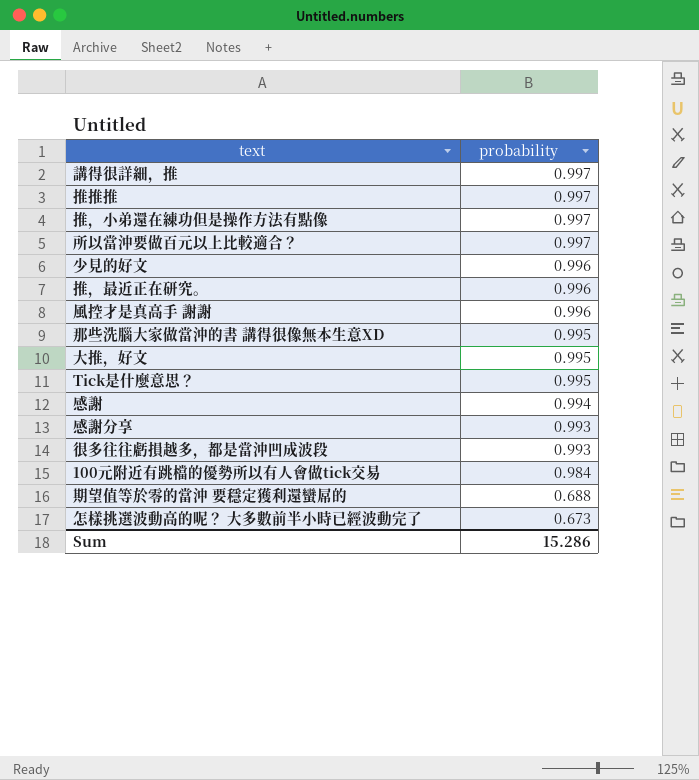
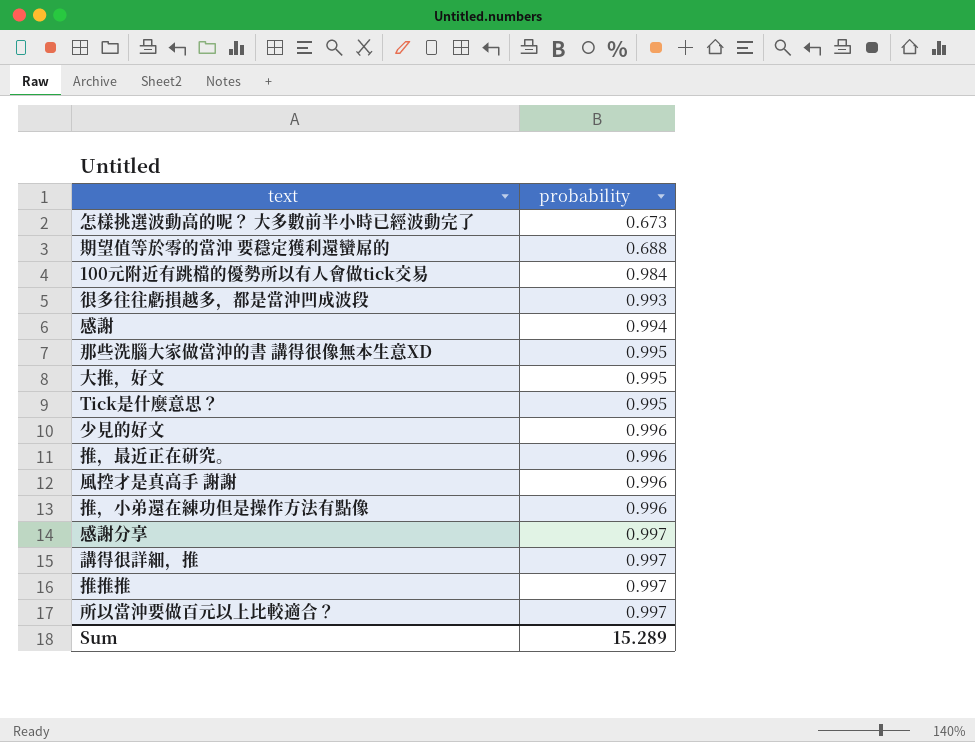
row order: probability descending -> probability ascending
推，小弟還在練功但是操作方法有點像 | probability: 0.997 -> 0.996
感謝分享 | probability: 0.993 -> 0.997
Sum | probability: 15.286 -> 15.289

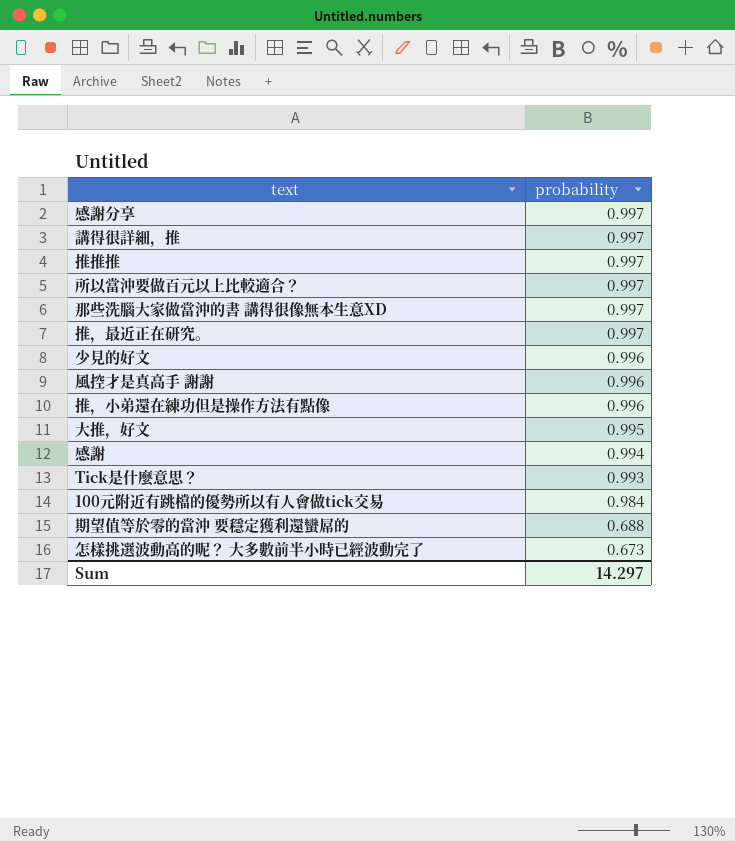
row order: probability ascending -> probability descending
row 很多往往虧損越多，都是當沖凹成波段: 0.993 -> none
那些洗腦大家做當沖的書 講得很像無本生意XD | probability: 0.995 -> 0.997
推，最近正在研究。 | probability: 0.996 -> 0.997
Tick是什麼意思？ | probability: 0.995 -> 0.993
Sum | probability: 15.289 -> 14.297

